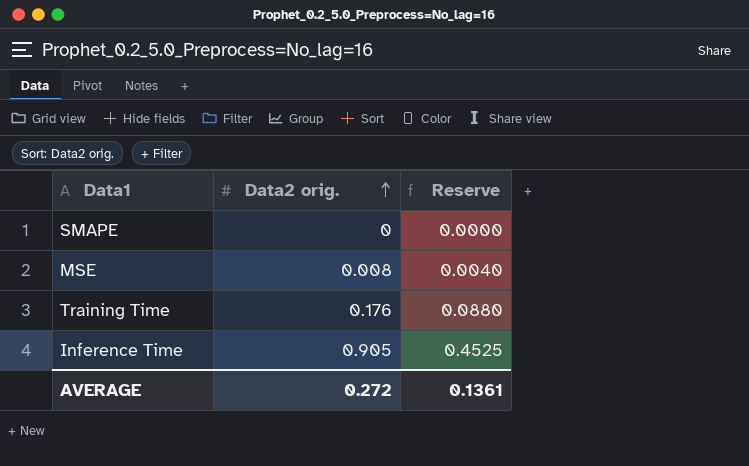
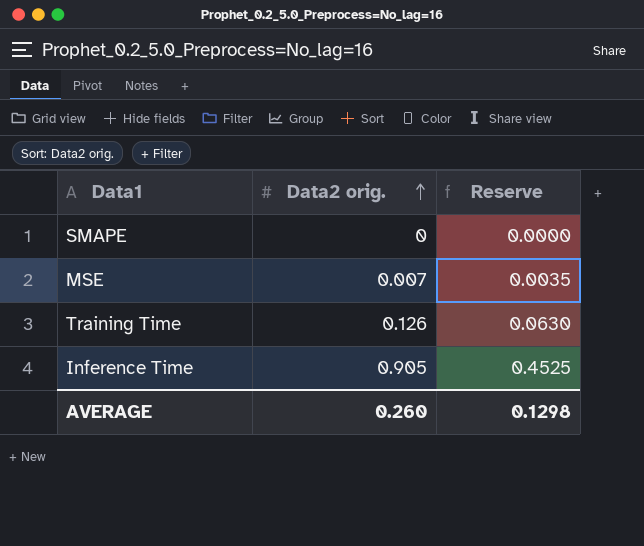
MSE | Data2 orig.: 0.008 -> 0.007
MSE | Reserve: 0.0040 -> 0.0035
Training Time | Data2 orig.: 0.176 -> 0.126
Training Time | Reserve: 0.0880 -> 0.0630
AVERAGE | Data2 orig.: 0.272 -> 0.260
AVERAGE | Reserve: 0.1361 -> 0.1298

